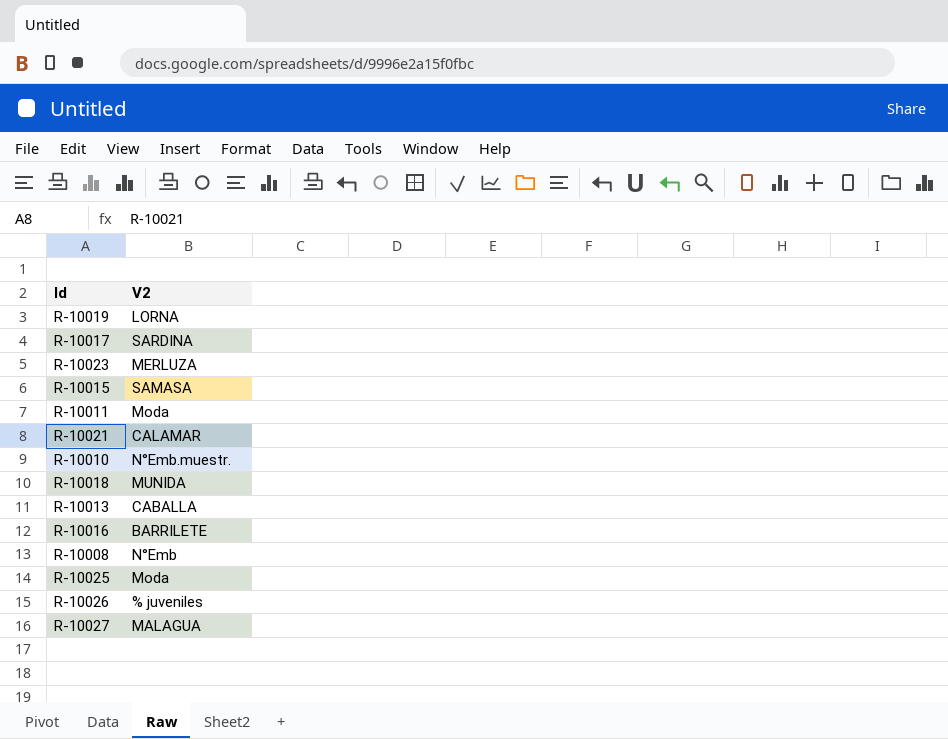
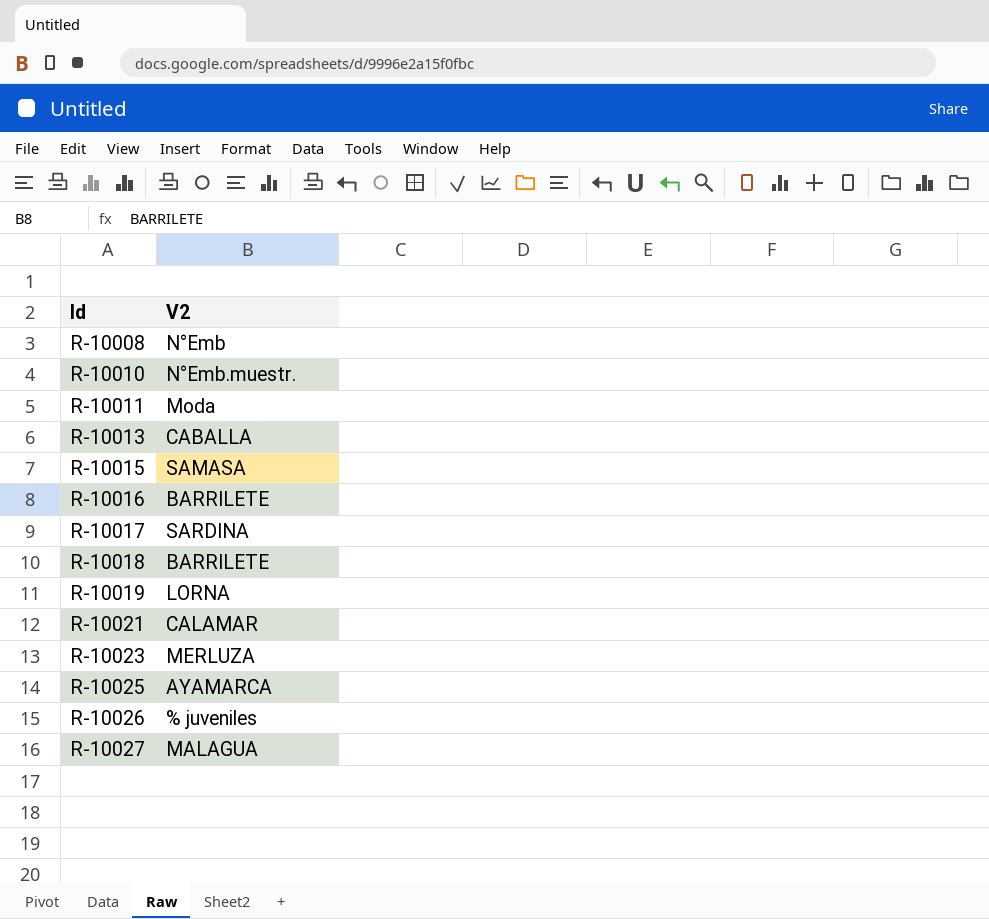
row order: none -> Id ascending
R-10018 | V2: MUNIDA -> BARRILETE
R-10025 | V2: Moda -> AYAMARCA

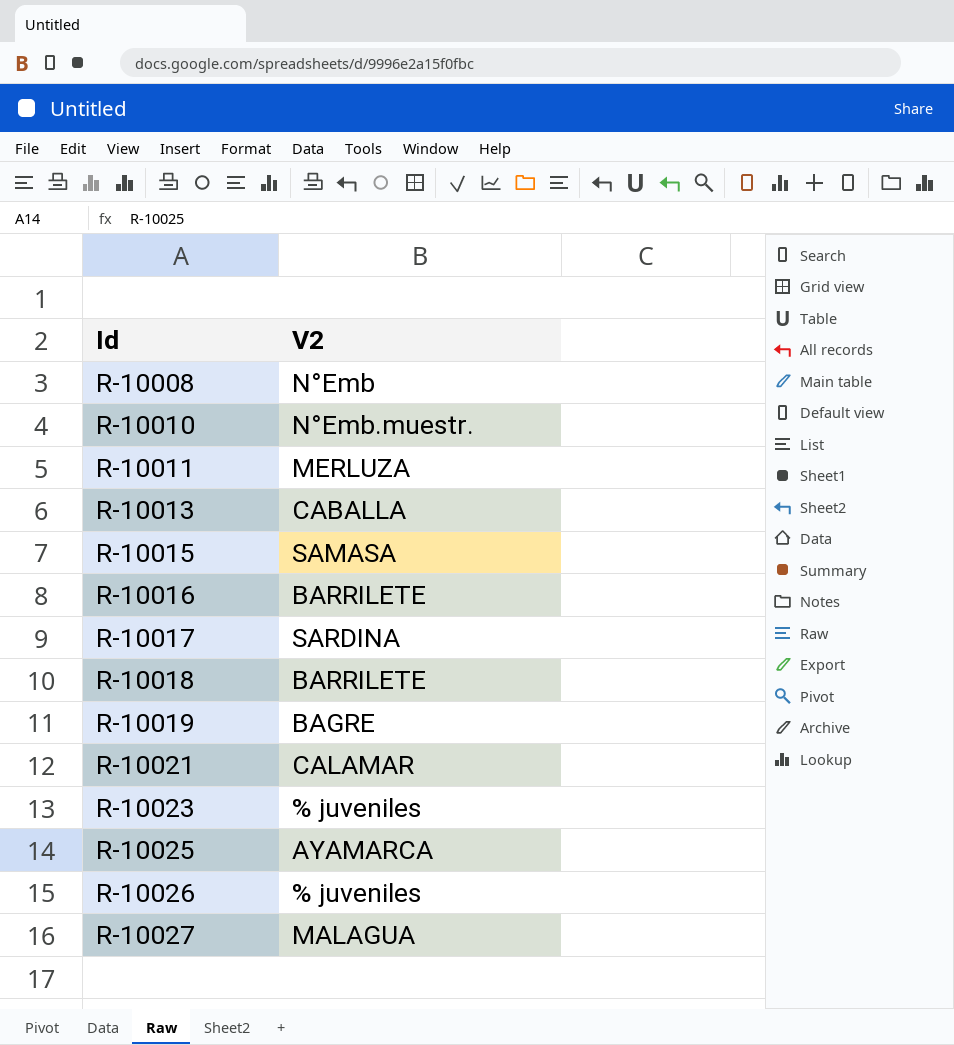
R-10011 | V2: Moda -> MERLUZA
R-10019 | V2: LORNA -> BAGRE
R-10023 | V2: MERLUZA -> % juveniles

